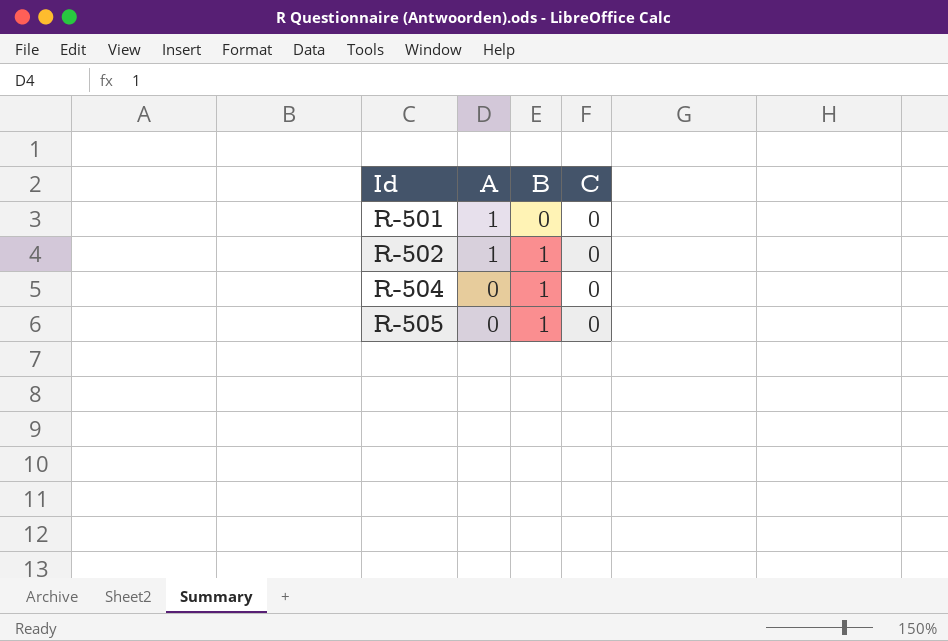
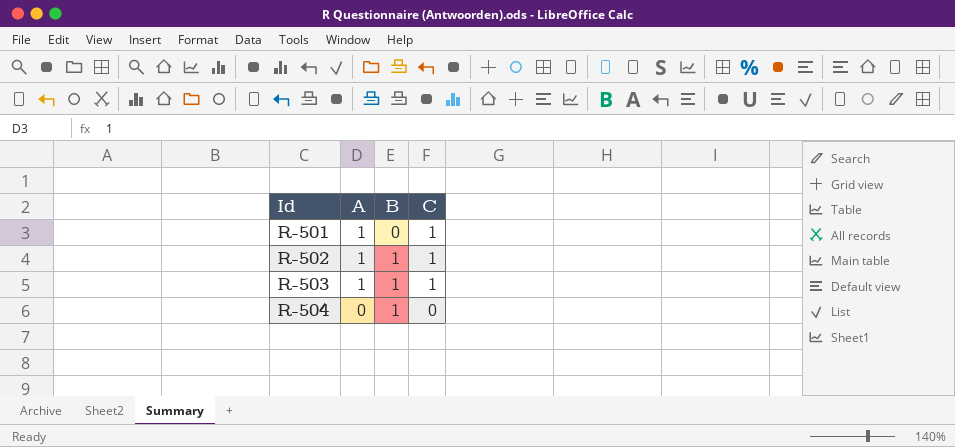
row R-505: 0 | 1 | 0 -> none
R-501 | C: 0 -> 1
R-502 | C: 0 -> 1
row R-503: none -> 1 | 1 | 1

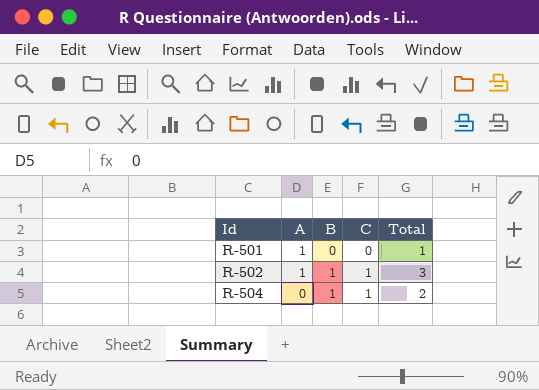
column Total | formula: none -> [A] + [B] + [C]
row R-503: 1 | 1 | 1 -> none
R-501 | C: 1 -> 0
R-504 | C: 0 -> 1

